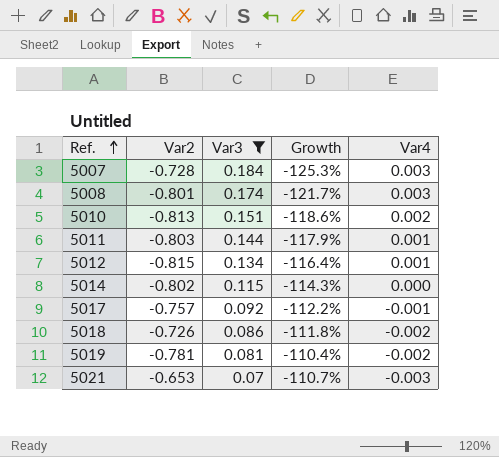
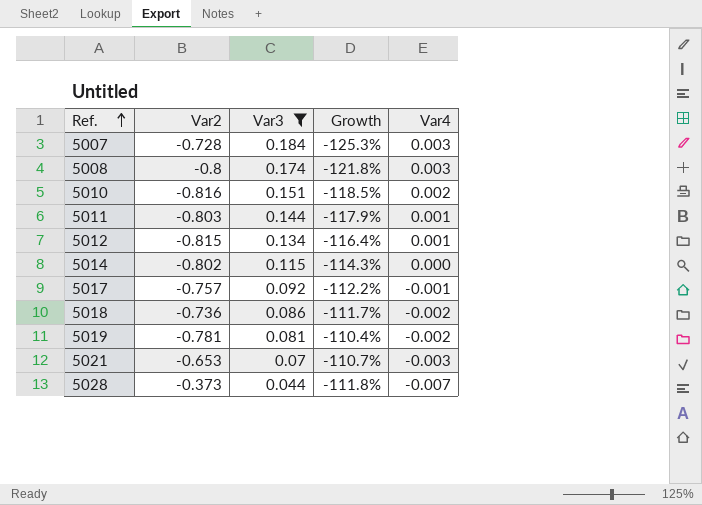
5008 | Var2: -0.801 -> -0.8
5008 | Growth: -121.7% -> -121.8%
5010 | Var2: -0.813 -> -0.816
5010 | Growth: -118.6% -> -118.5%
5018 | Var2: -0.726 -> -0.736
5018 | Growth: -111.8% -> -111.7%
row 5028: none -> -0.373 | 0.044 | -111.8% | -0.007

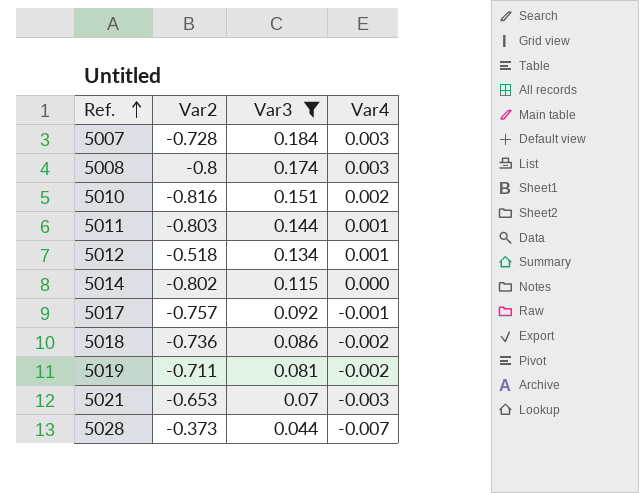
column Growth | formula: ([Var3] - [Var2]) / [Var2] -> none
5012 | Var2: -0.815 -> -0.518
5019 | Var2: -0.781 -> -0.711

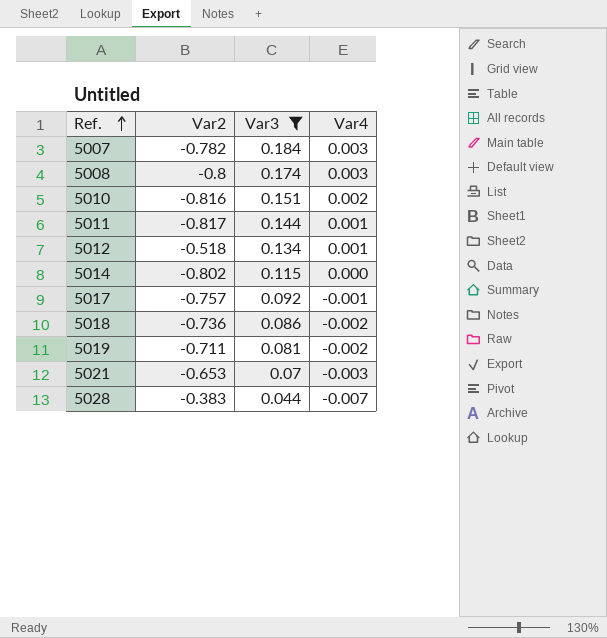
5007 | Var2: -0.728 -> -0.782
5011 | Var2: -0.803 -> -0.817
5028 | Var2: -0.373 -> -0.383

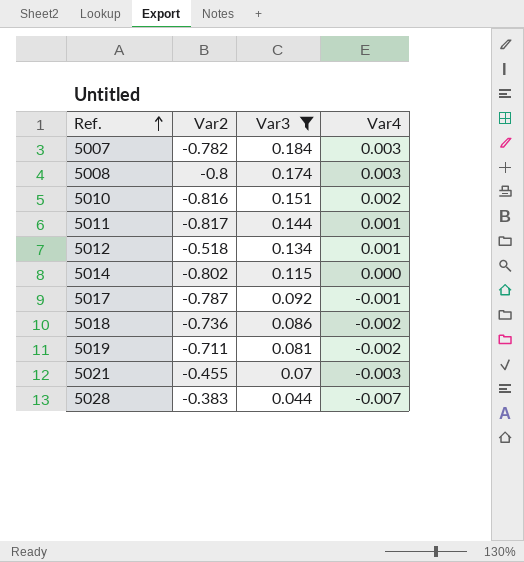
5017 | Var2: -0.757 -> -0.787
5021 | Var2: -0.653 -> -0.455

